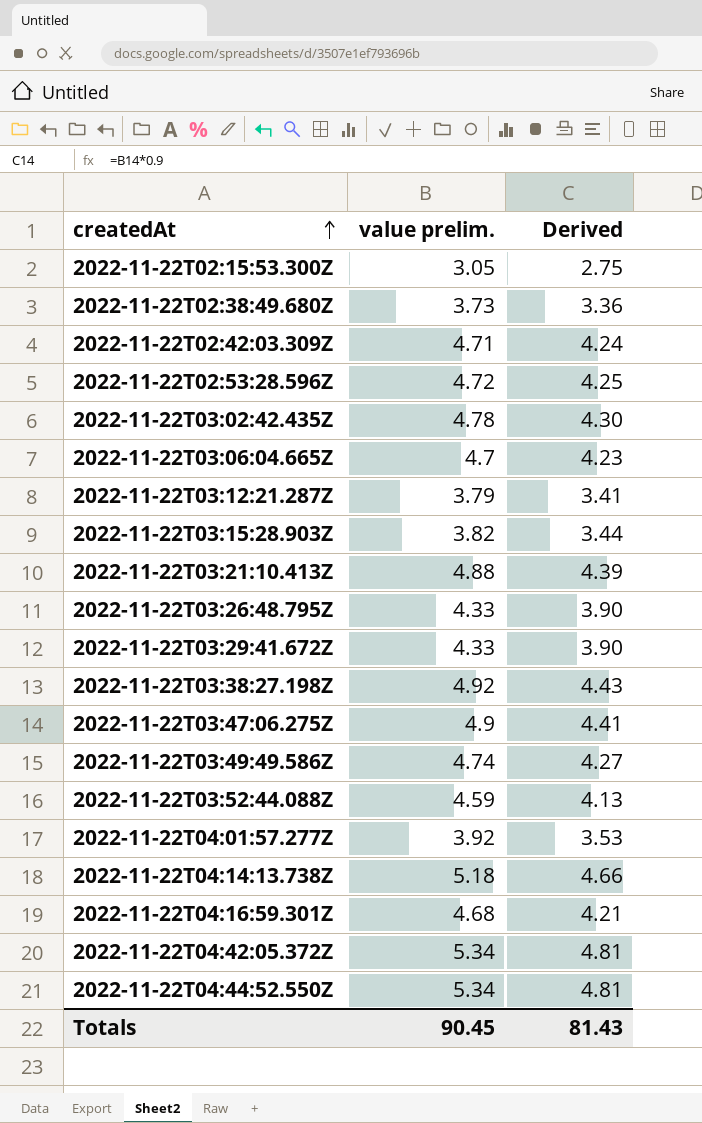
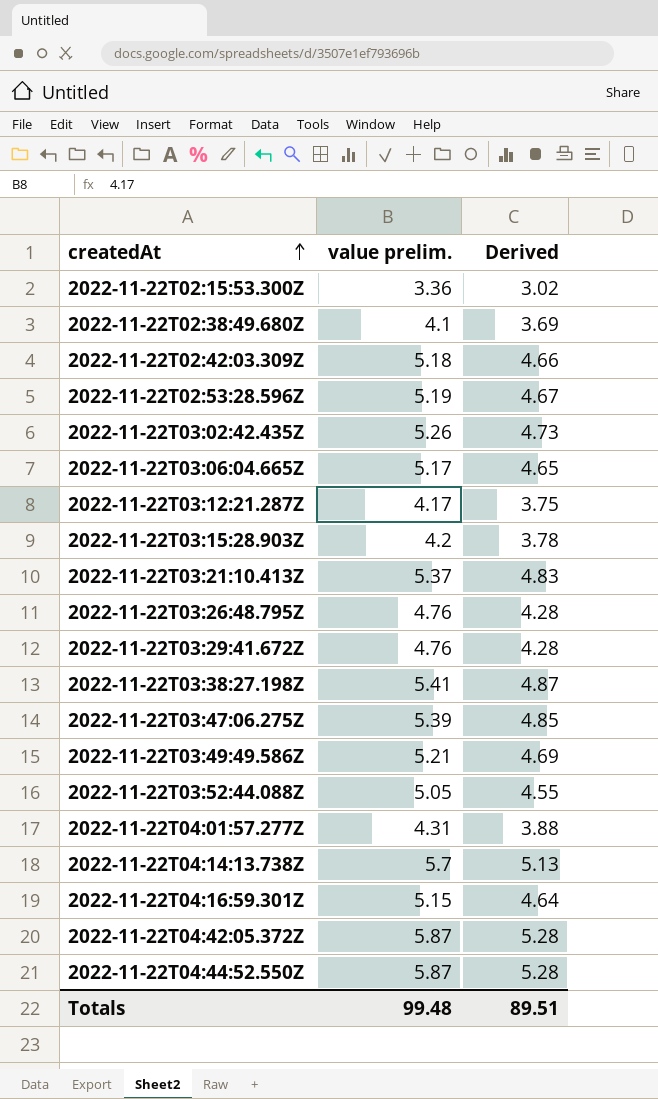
2022-11-22T02:15:53.300Z | value prelim.: 3.05 -> 3.36
2022-11-22T02:15:53.300Z | Derived: 2.75 -> 3.02
2022-11-22T02:38:49.680Z | value prelim.: 3.73 -> 4.1
2022-11-22T02:38:49.680Z | Derived: 3.36 -> 3.69
2022-11-22T02:42:03.309Z | value prelim.: 4.71 -> 5.18
2022-11-22T02:42:03.309Z | Derived: 4.24 -> 4.66
2022-11-22T02:53:28.596Z | value prelim.: 4.72 -> 5.19
2022-11-22T02:53:28.596Z | Derived: 4.25 -> 4.67
2022-11-22T03:02:42.435Z | value prelim.: 4.78 -> 5.26
2022-11-22T03:02:42.435Z | Derived: 4.30 -> 4.73
2022-11-22T03:06:04.665Z | value prelim.: 4.7 -> 5.17
2022-11-22T03:06:04.665Z | Derived: 4.23 -> 4.65
2022-11-22T03:12:21.287Z | value prelim.: 3.79 -> 4.17
2022-11-22T03:12:21.287Z | Derived: 3.41 -> 3.75
2022-11-22T03:15:28.903Z | value prelim.: 3.82 -> 4.2
2022-11-22T03:15:28.903Z | Derived: 3.44 -> 3.78
2022-11-22T03:21:10.413Z | value prelim.: 4.88 -> 5.37
2022-11-22T03:21:10.413Z | Derived: 4.39 -> 4.83
2022-11-22T03:26:48.795Z | value prelim.: 4.33 -> 4.76
2022-11-22T03:26:48.795Z | Derived: 3.90 -> 4.28
2022-11-22T03:29:41.672Z | value prelim.: 4.33 -> 4.76
2022-11-22T03:29:41.672Z | Derived: 3.90 -> 4.28
2022-11-22T03:38:27.198Z | value prelim.: 4.92 -> 5.41
2022-11-22T03:38:27.198Z | Derived: 4.43 -> 4.87
2022-11-22T03:47:06.275Z | value prelim.: 4.9 -> 5.39
2022-11-22T03:47:06.275Z | Derived: 4.41 -> 4.85
2022-11-22T03:49:49.586Z | value prelim.: 4.74 -> 5.21
2022-11-22T03:49:49.586Z | Derived: 4.27 -> 4.69
2022-11-22T03:52:44.088Z | value prelim.: 4.59 -> 5.05
2022-11-22T03:52:44.088Z | Derived: 4.13 -> 4.55
2022-11-22T04:01:57.277Z | value prelim.: 3.92 -> 4.31
2022-11-22T04:01:57.277Z | Derived: 3.53 -> 3.88
2022-11-22T04:14:13.738Z | value prelim.: 5.18 -> 5.7
2022-11-22T04:14:13.738Z | Derived: 4.66 -> 5.13
2022-11-22T04:16:59.301Z | value prelim.: 4.68 -> 5.15
2022-11-22T04:16:59.301Z | Derived: 4.21 -> 4.64
2022-11-22T04:42:05.372Z | value prelim.: 5.34 -> 5.87
2022-11-22T04:42:05.372Z | Derived: 4.81 -> 5.28
2022-11-22T04:44:52.550Z | value prelim.: 5.34 -> 5.87
2022-11-22T04:44:52.550Z | Derived: 4.81 -> 5.28
Totals | value prelim.: 90.45 -> 99.48
Totals | Derived: 81.43 -> 89.51

